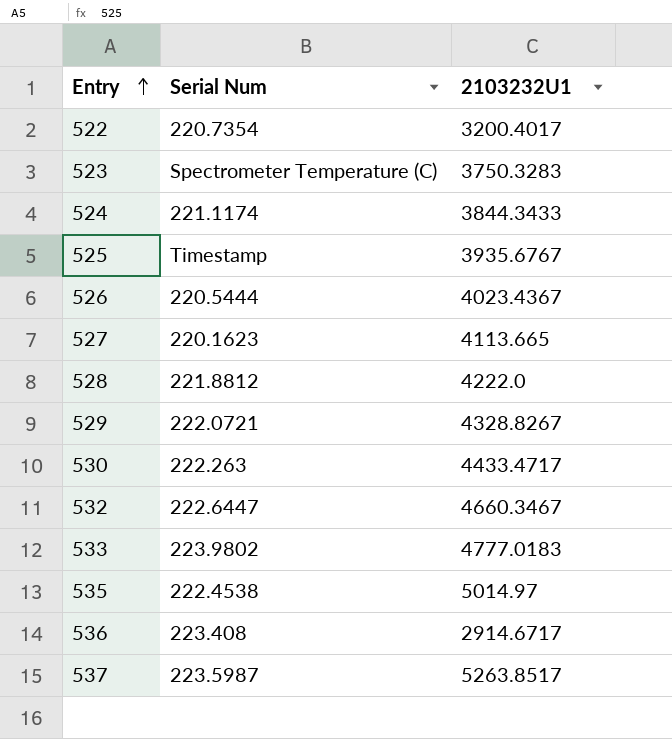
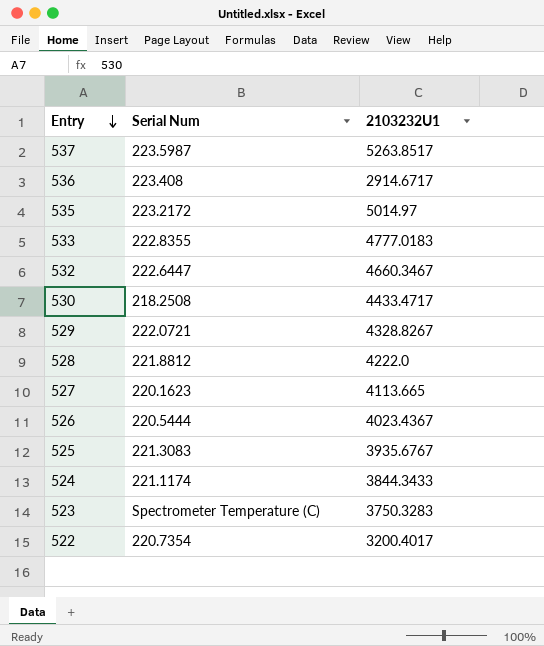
row order: Entry ascending -> Entry descending
535 | Serial Num: 222.4538 -> 223.2172
533 | Serial Num: 223.9802 -> 222.8355
530 | Serial Num: 222.263 -> 218.2508
525 | Serial Num: Timestamp -> 221.3083

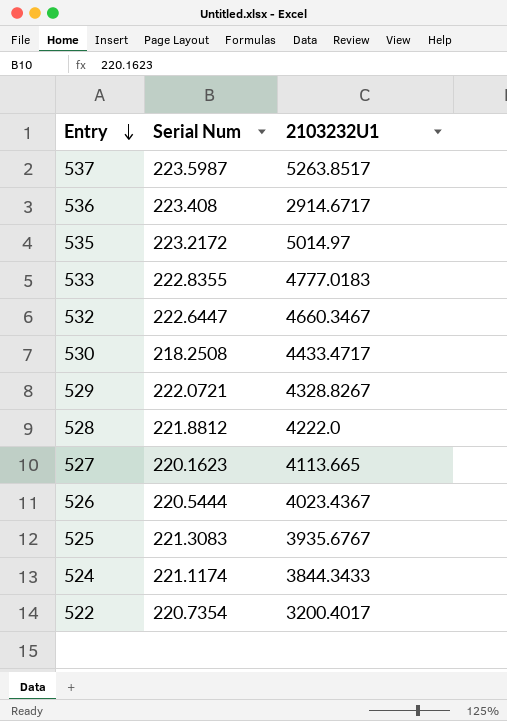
row 523: Spectrometer Temperature (C) | 3750.3283 -> none

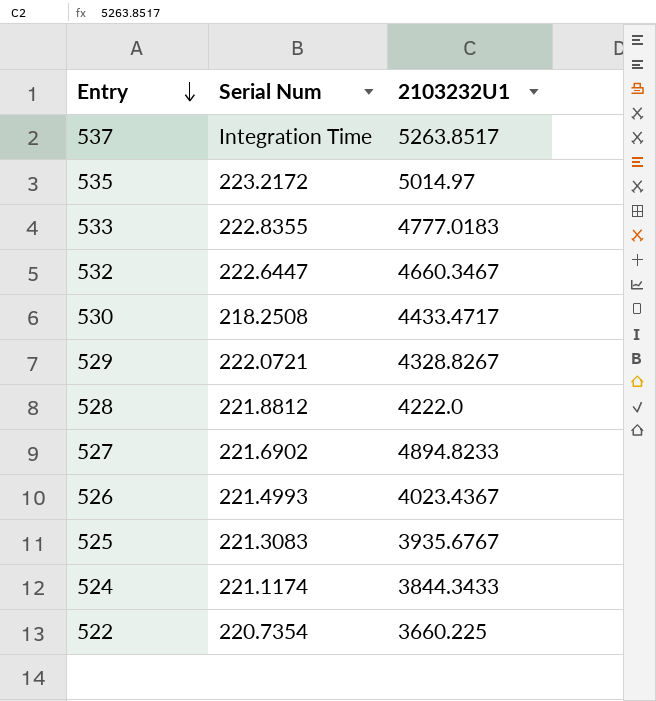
row 536: 223.408 | 2914.6717 -> none
537 | Serial Num: 223.5987 -> Integration Time
527 | Serial Num: 220.1623 -> 221.6902
527 | 2103232U1: 4113.665 -> 4894.8233
526 | Serial Num: 220.5444 -> 221.4993
522 | 2103232U1: 3200.4017 -> 3660.225

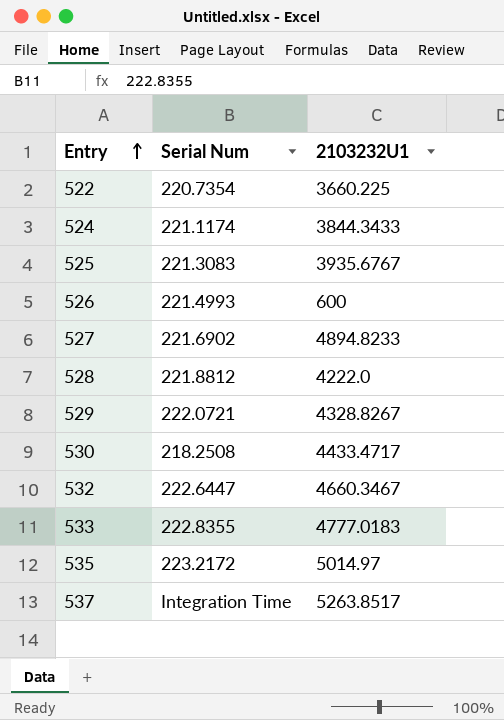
row order: Entry descending -> Entry ascending
526 | 2103232U1: 4023.4367 -> 600

